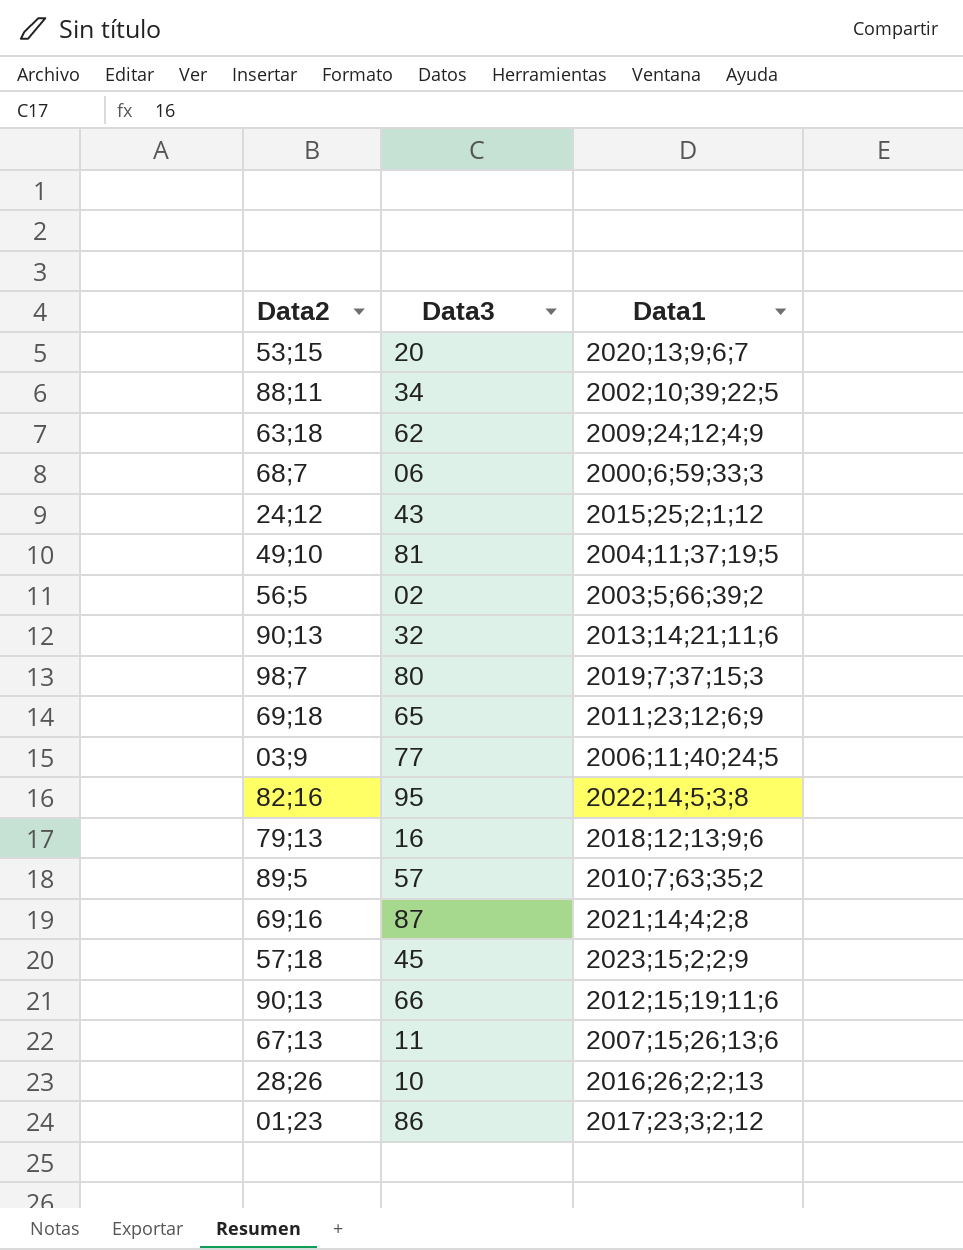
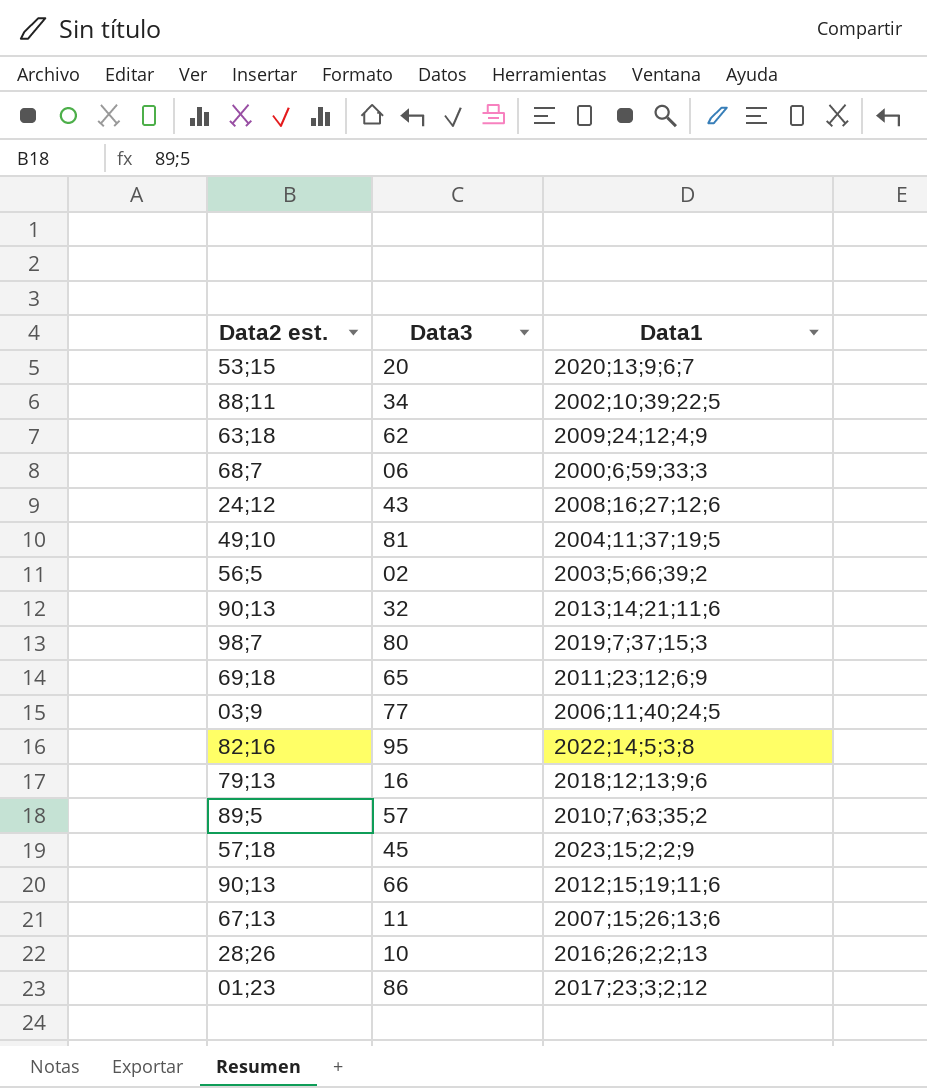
column name: Data2 -> Data2 est.
row 87: 69;16 | 2021;14;4;2;8 -> none
43 | Data1: 2015;25;2;1;12 -> 2008;16;27;12;6

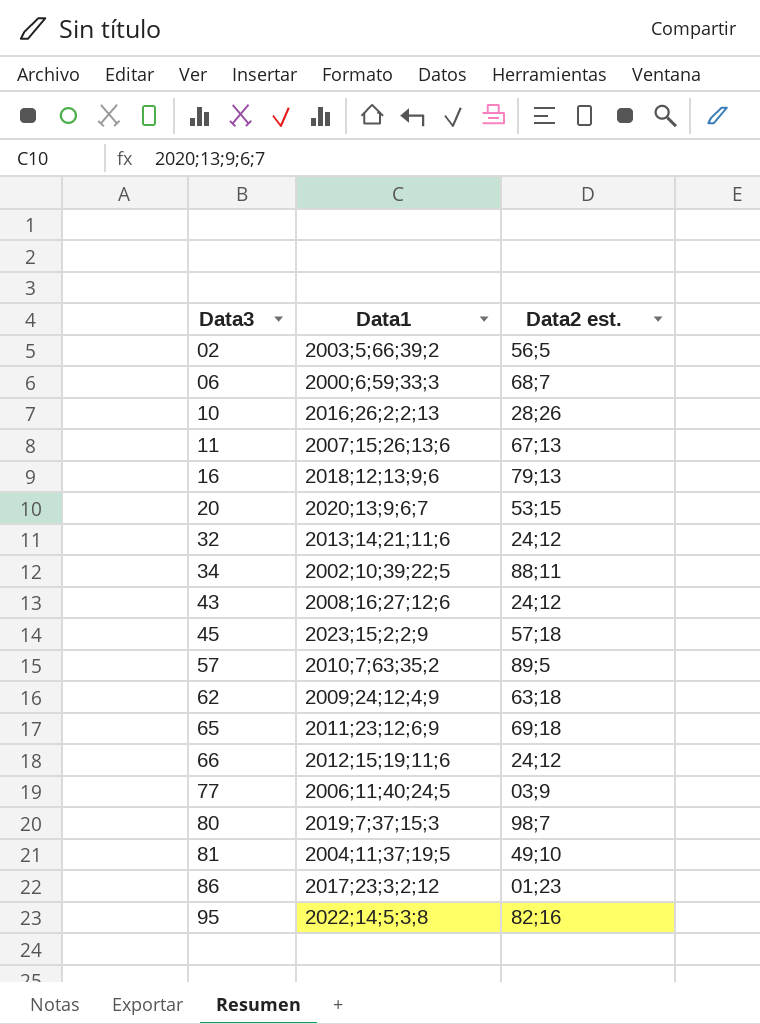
row order: none -> Data3 ascending
column Data2 est. | position: 1 -> 3
32 | Data2 est.: 90;13 -> 24;12
66 | Data2 est.: 90;13 -> 24;12

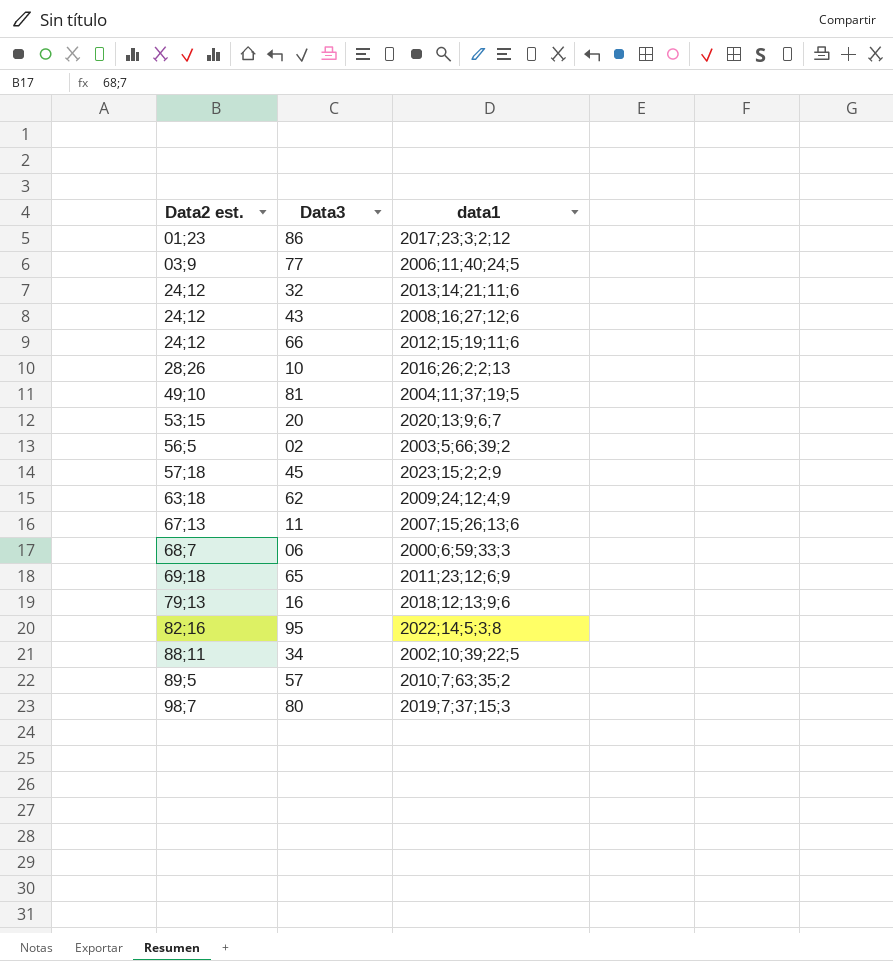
row order: Data3 ascending -> Data2 est. ascending
column Data2 est. | position: 3 -> 1
column name: Data1 -> data1

